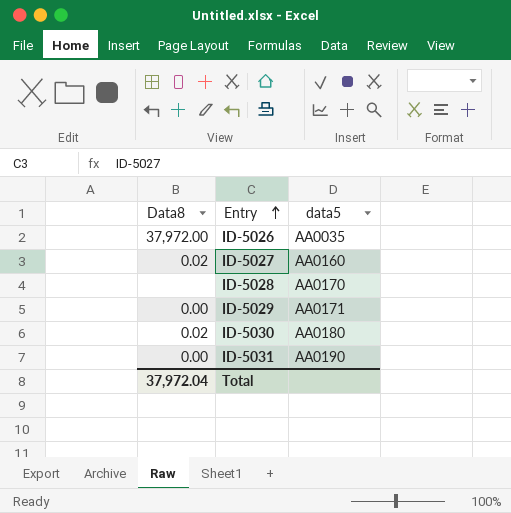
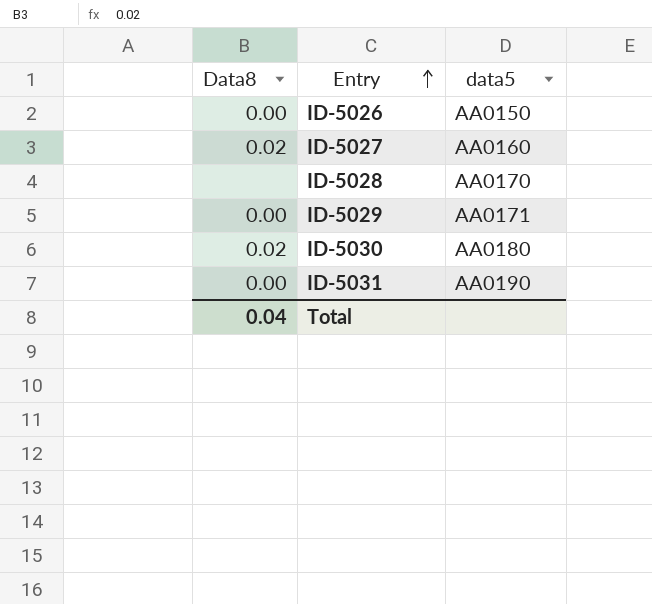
ID-5026 | Data8: 37,972.00 -> 0.00
ID-5026 | data5: AA0035 -> AA0150
Total | Data8: 37,972.04 -> 0.04

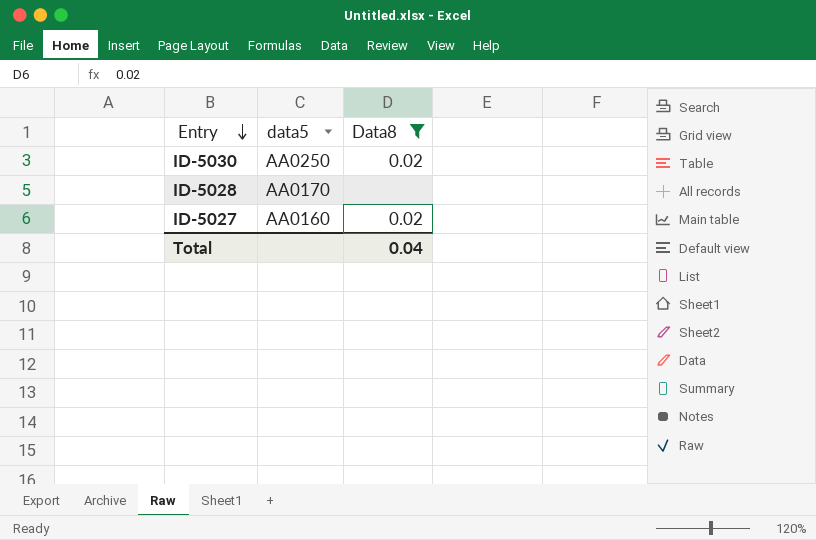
filter: none -> Data8 != 0.00
row order: Entry ascending -> Entry descending
column Data8 | position: 1 -> 3
ID-5030 | data5: AA0180 -> AA0250

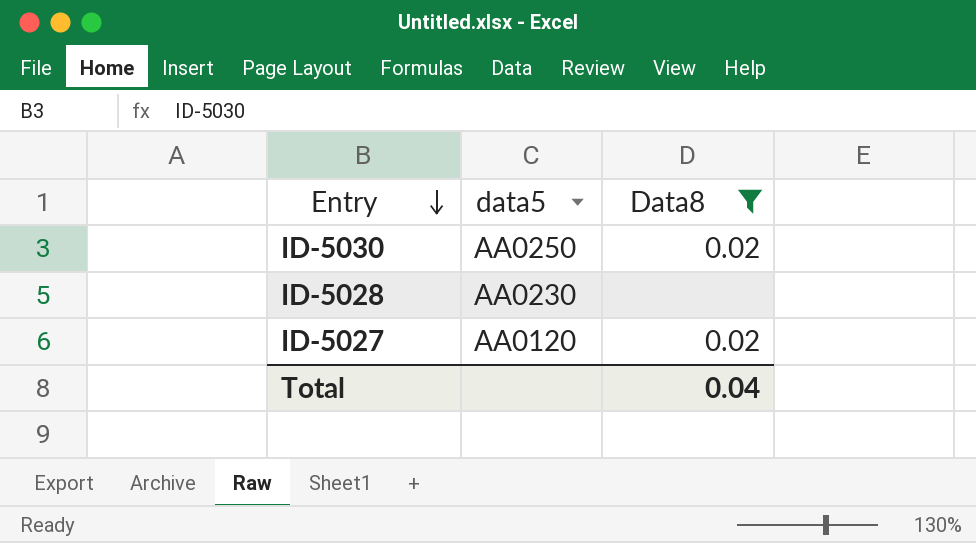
ID-5028 | data5: AA0170 -> AA0230
ID-5027 | data5: AA0160 -> AA0120

